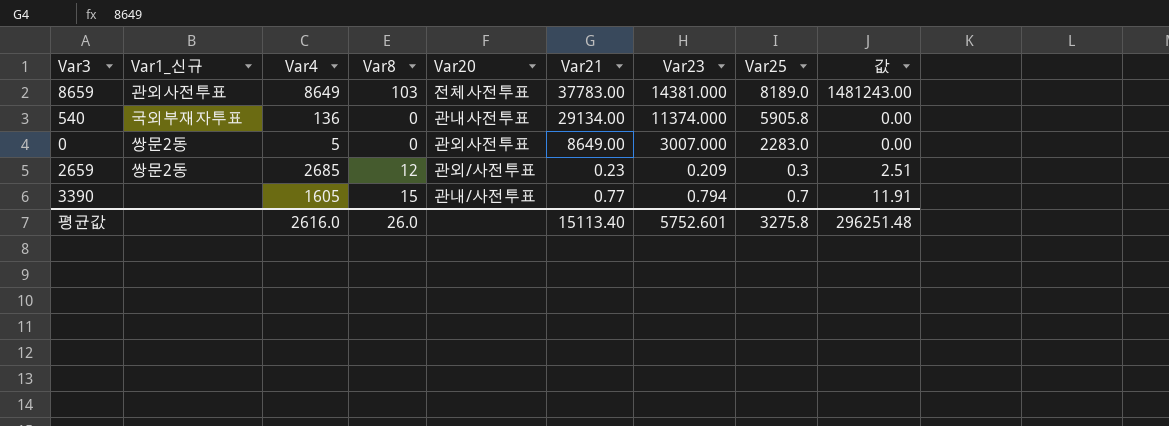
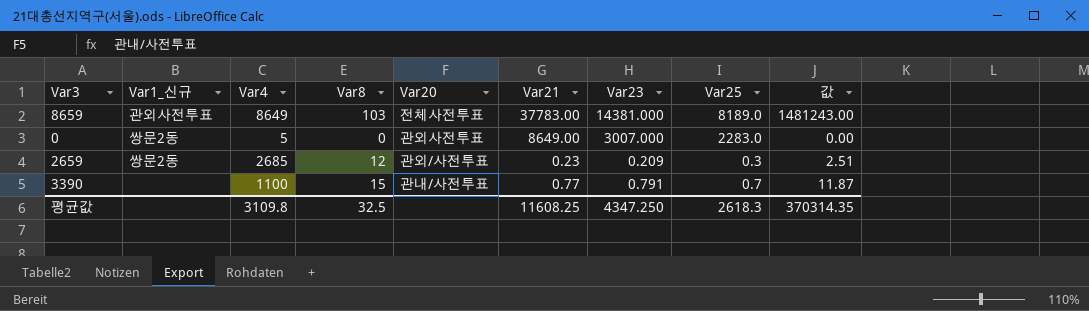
row 540: 국외부재자투표 | 136 | 0 | 관내사전투표 | 29134.00 | 11374.000 | 5905.8 | 0.00 -> none
3390 | Var4: 1605 -> 1100
3390 | Var23: 0.794 -> 0.791
3390 | 값: 11.91 -> 11.87
평균값 | Var4: 2616.0 -> 3109.8
평균값 | Var8: 26.0 -> 32.5
평균값 | Var21: 15113.40 -> 11608.25
평균값 | Var23: 5752.601 -> 4347.250
평균값 | Var25: 3275.8 -> 2618.3
평균값 | 값: 296251.48 -> 370314.35

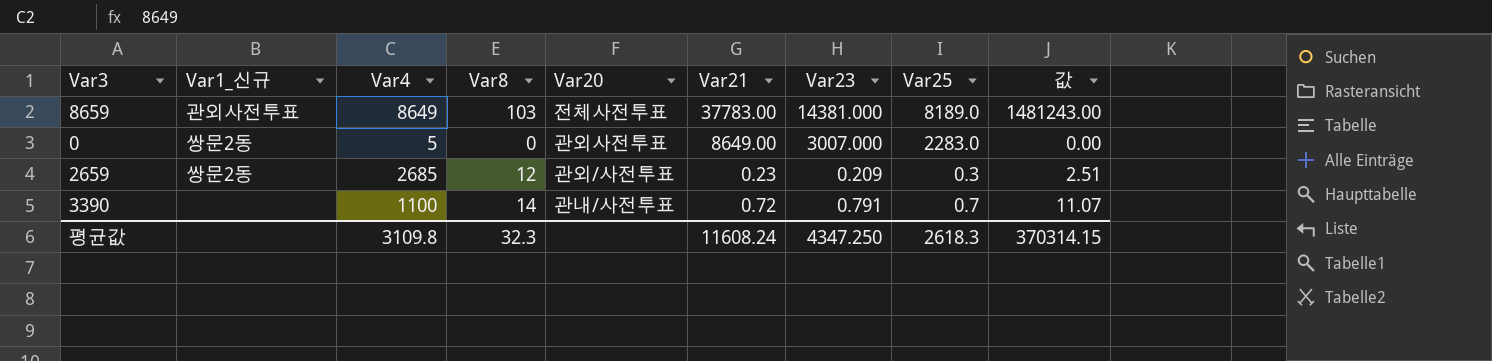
3390 | Var8: 15 -> 14
3390 | Var21: 0.77 -> 0.72
3390 | 값: 11.87 -> 11.07
평균값 | Var8: 32.5 -> 32.3
평균값 | Var21: 11608.25 -> 11608.24
평균값 | 값: 370314.35 -> 370314.15

